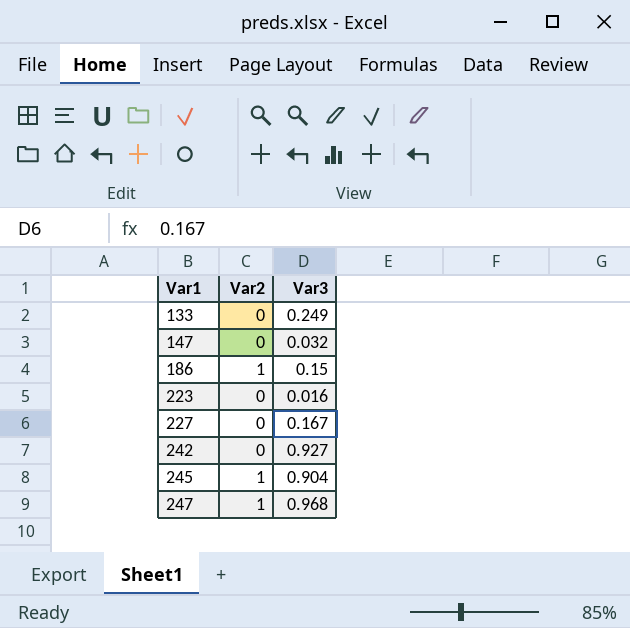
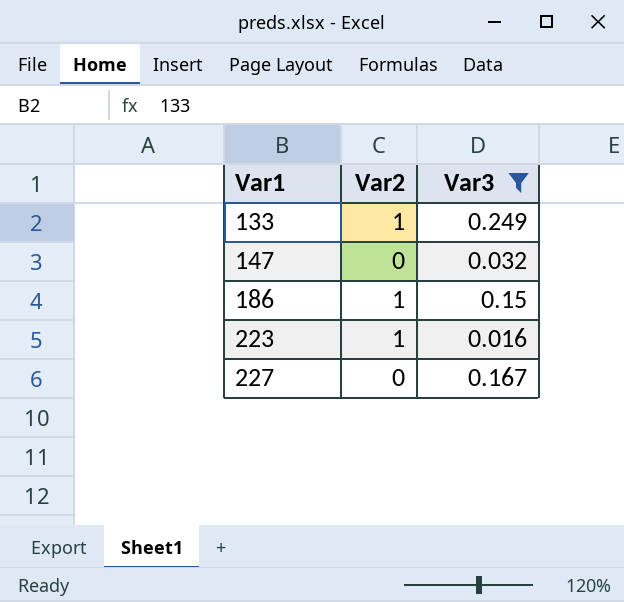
filter: none -> Var3 <= 0.249
133 | Var2: 0 -> 1
223 | Var2: 0 -> 1

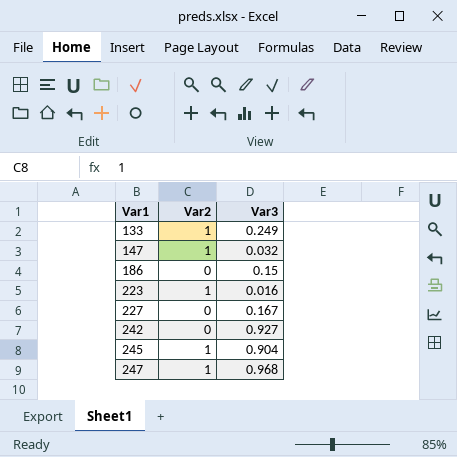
filter: Var3 <= 0.249 -> none
147 | Var2: 0 -> 1
186 | Var2: 1 -> 0

